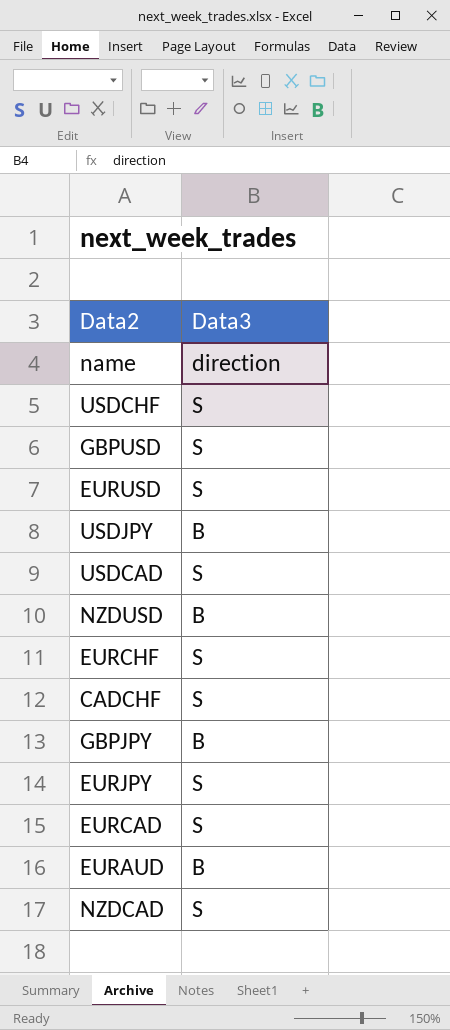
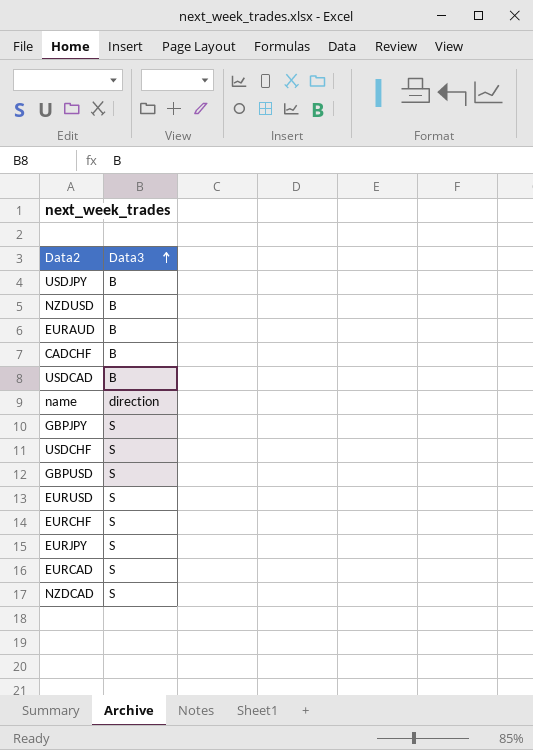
row order: none -> Data3 ascending
CADCHF | Data3: S -> B
USDCAD | Data3: S -> B
GBPJPY | Data3: B -> S

